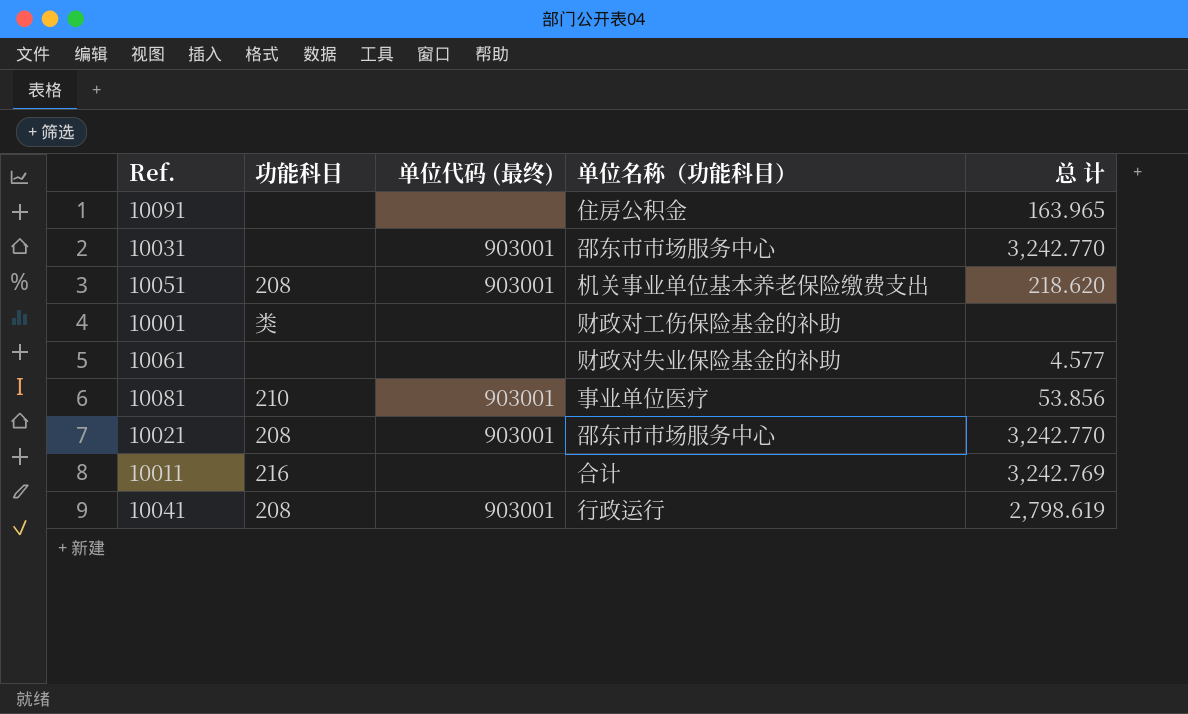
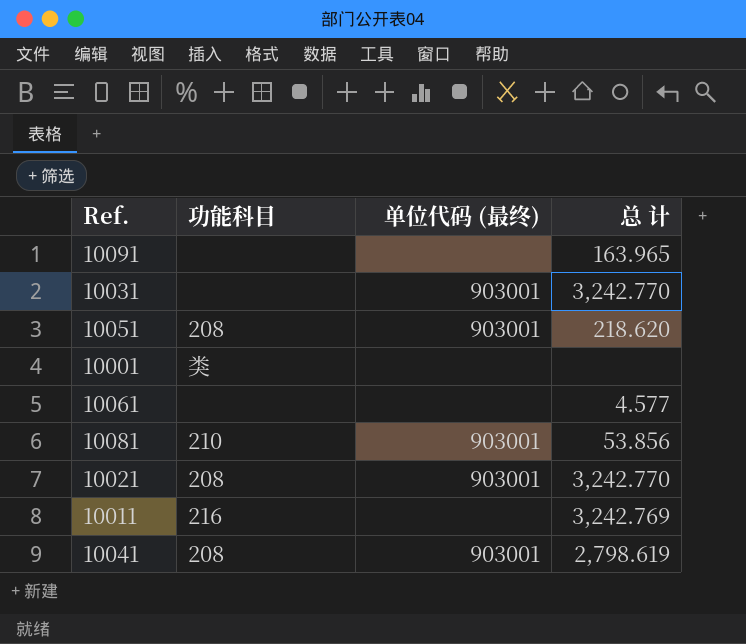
column 单位名称（功能科目） | position: 4 -> none

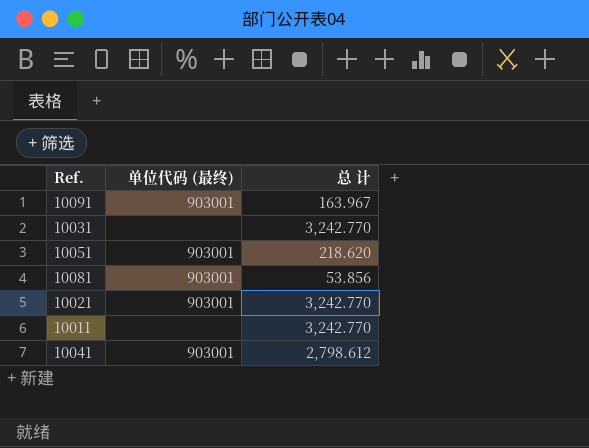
column 功能科目 | position: 2 -> none
row 10001: 类 | none | none -> none
row 10061: none | none | 4.577 -> none
10091 | 单位代码 (最终): none -> 903001
10091 | 总 计: 163.965 -> 163.967
10031 | 单位代码 (最终): 903001 -> none
10011 | 总 计: 3,242.769 -> 3,242.770
10041 | 总 计: 2,798.619 -> 2,798.612

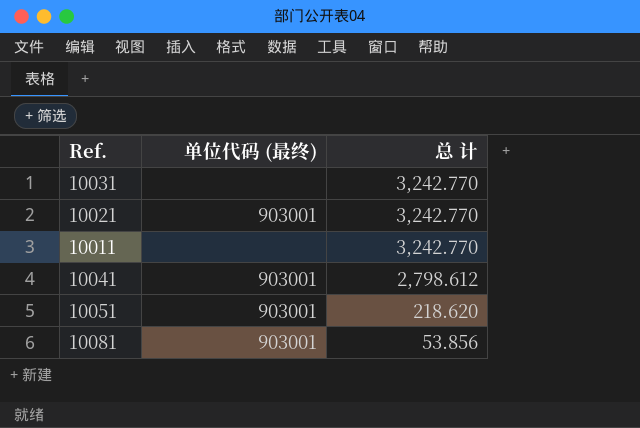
row order: none -> 总 计 descending
row 10091: 903001 | 163.967 -> none

